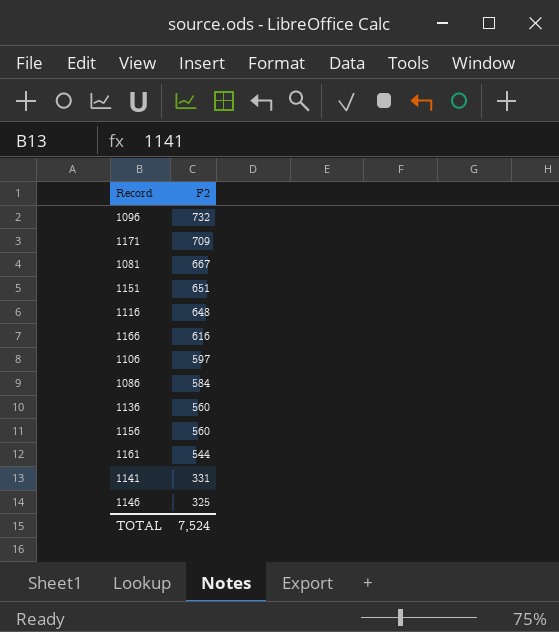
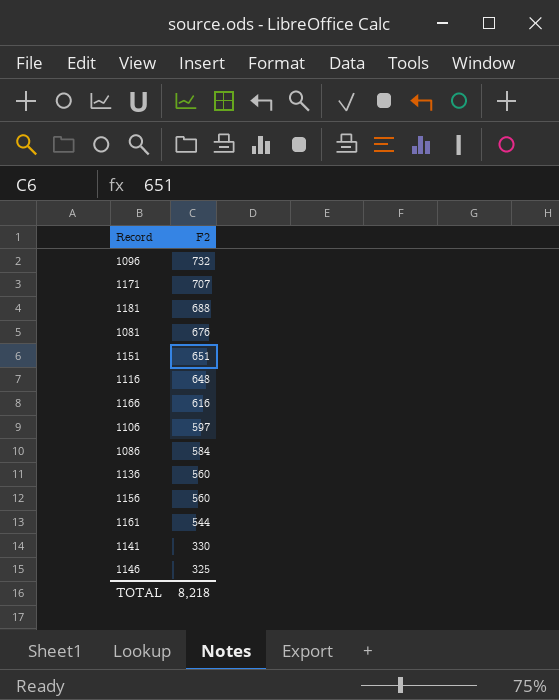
1171 | F2: 709 -> 707
row 1181: none -> 688
1081 | F2: 667 -> 676
1141 | F2: 331 -> 330
TOTAL | F2: 7,524 -> 8,218

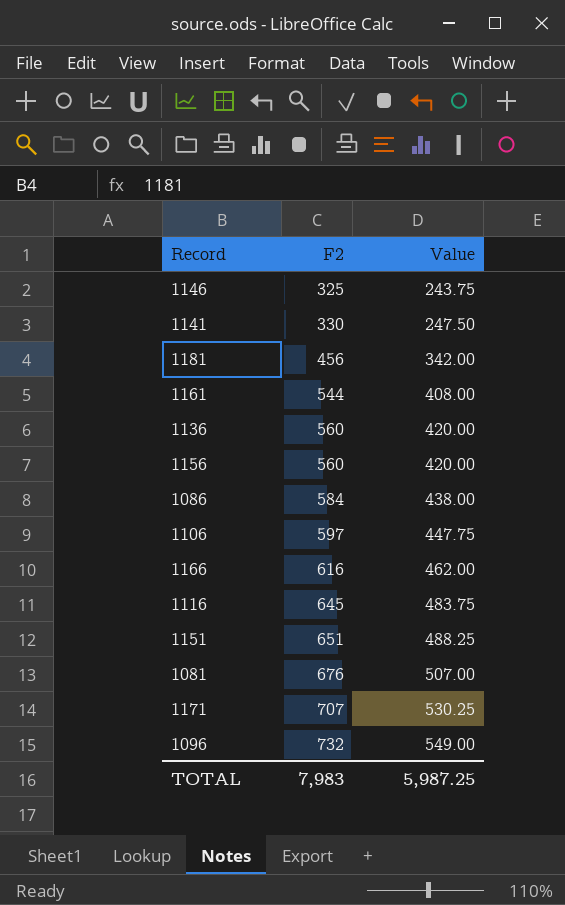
row order: F2 descending -> F2 ascending
column Value | formula: none -> [F2] * 0.75
1181 | F2: 688 -> 456
1116 | F2: 648 -> 645
TOTAL | F2: 8,218 -> 7,983

